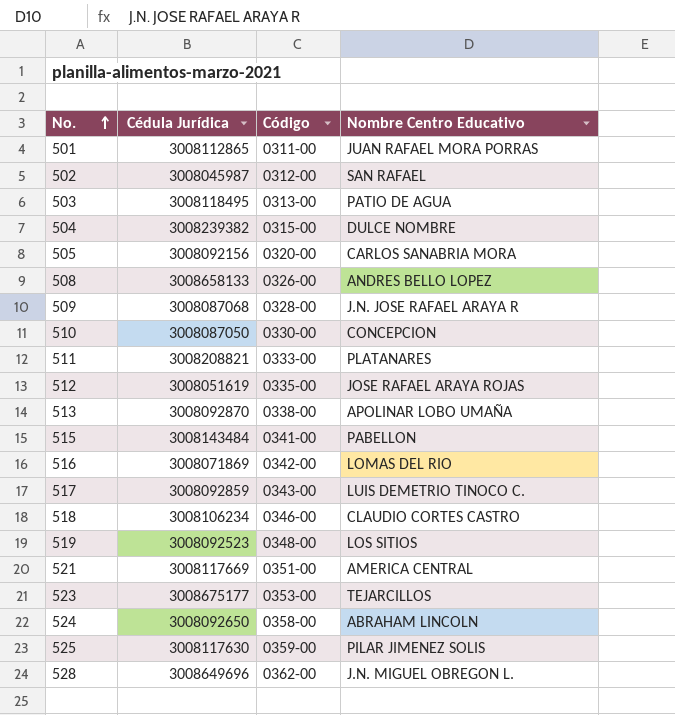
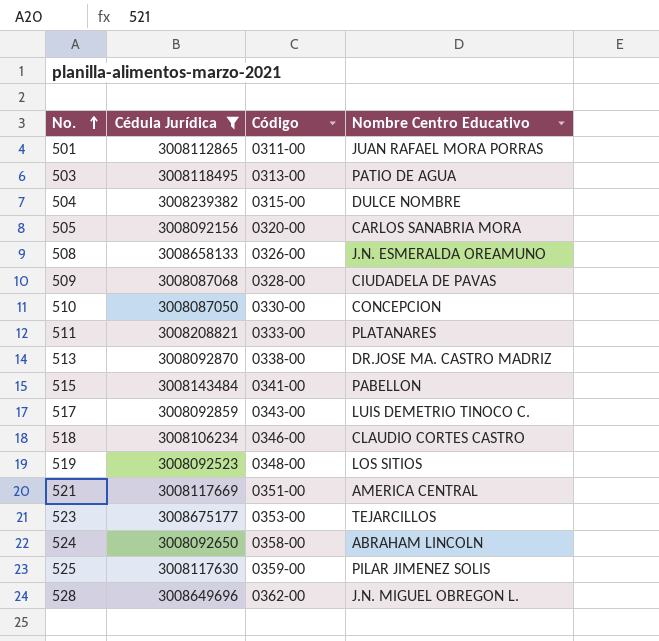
filter: none -> Cédula Jurídica >= 3008087050
508 | Nombre Centro Educativo: ANDRES BELLO LOPEZ -> J.N. ESMERALDA OREAMUNO
509 | Nombre Centro Educativo: J.N. JOSE RAFAEL ARAYA R -> CIUDADELA DE PAVAS
513 | Nombre Centro Educativo: APOLINAR LOBO UMAÑA -> DR.JOSE MA. CASTRO MADRIZ

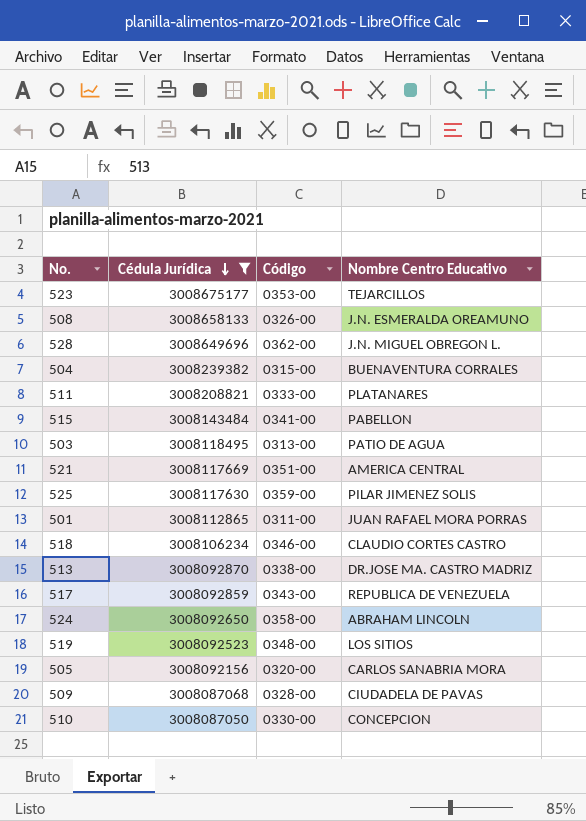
row order: No. ascending -> Cédula Jurídica descending
504 | Nombre Centro Educativo: DULCE NOMBRE -> BUENAVENTURA CORRALES
517 | Nombre Centro Educativo: LUIS DEMETRIO TINOCO C. -> REPUBLICA DE VENEZUELA

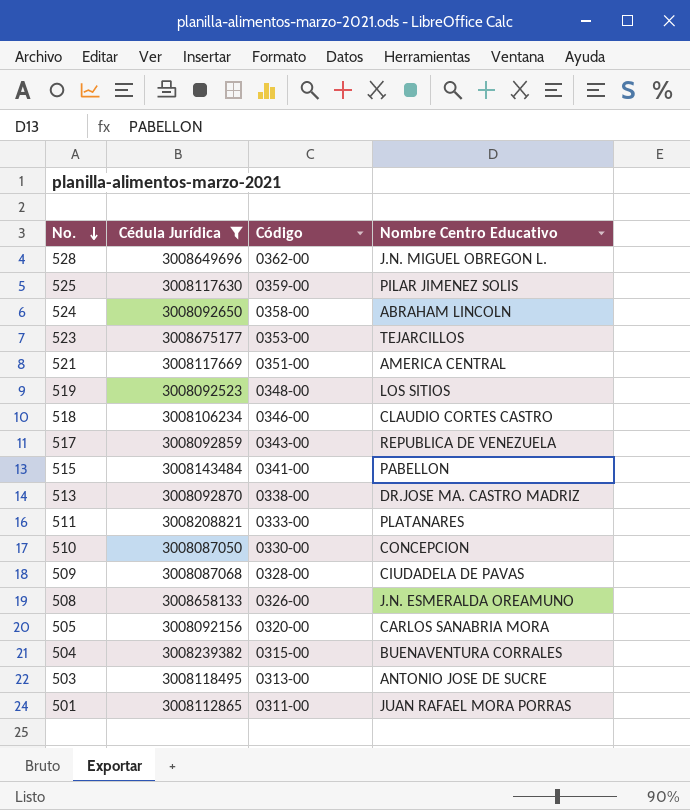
row order: Cédula Jurídica descending -> No. descending
503 | Nombre Centro Educativo: PATIO DE AGUA -> ANTONIO JOSE DE SUCRE

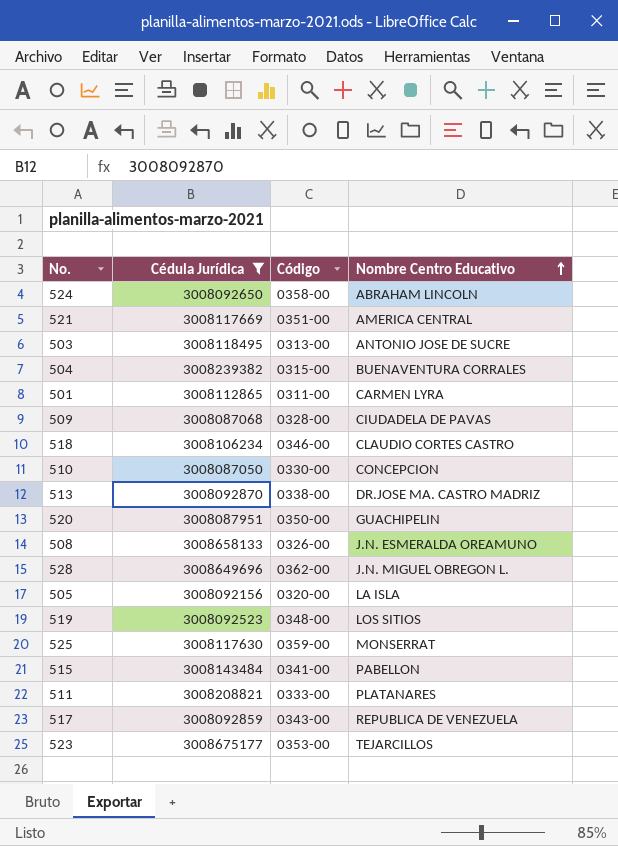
row order: No. descending -> Nombre Centro Educativo ascending
501 | Nombre Centro Educativo: JUAN RAFAEL MORA PORRAS -> CARMEN LYRA
row 520: none -> 3008087951 | 0350-00 | GUACHIPELIN
505 | Nombre Centro Educativo: CARLOS SANABRIA MORA -> LA ISLA
525 | Nombre Centro Educativo: PILAR JIMENEZ SOLIS -> MONSERRAT

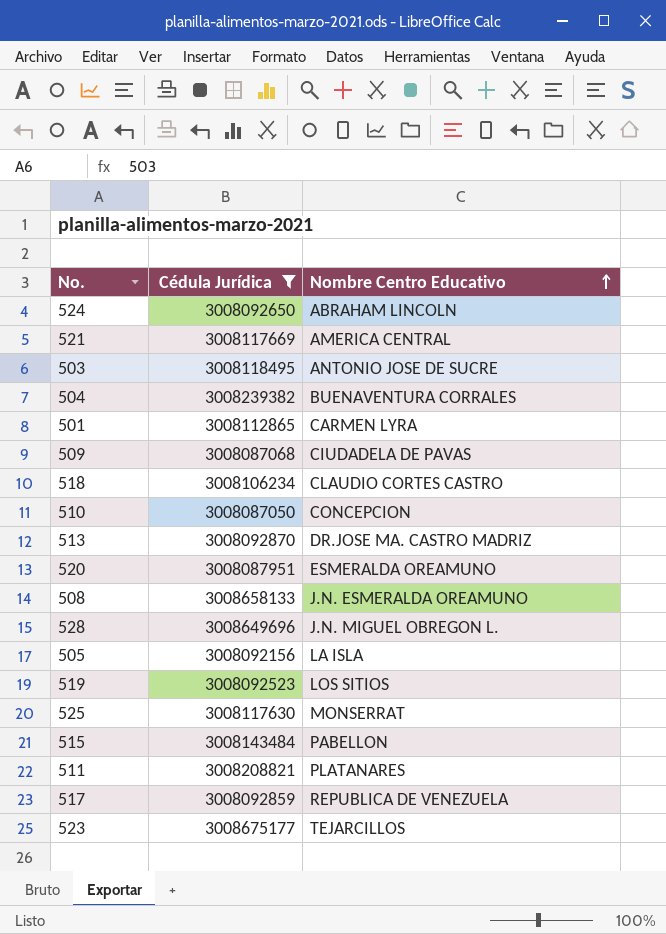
column Código | position: 3 -> none
520 | Nombre Centro Educativo: GUACHIPELIN -> ESMERALDA OREAMUNO

